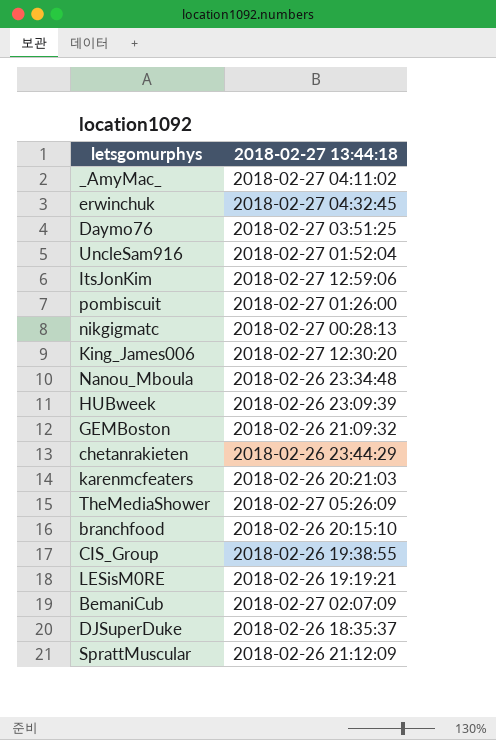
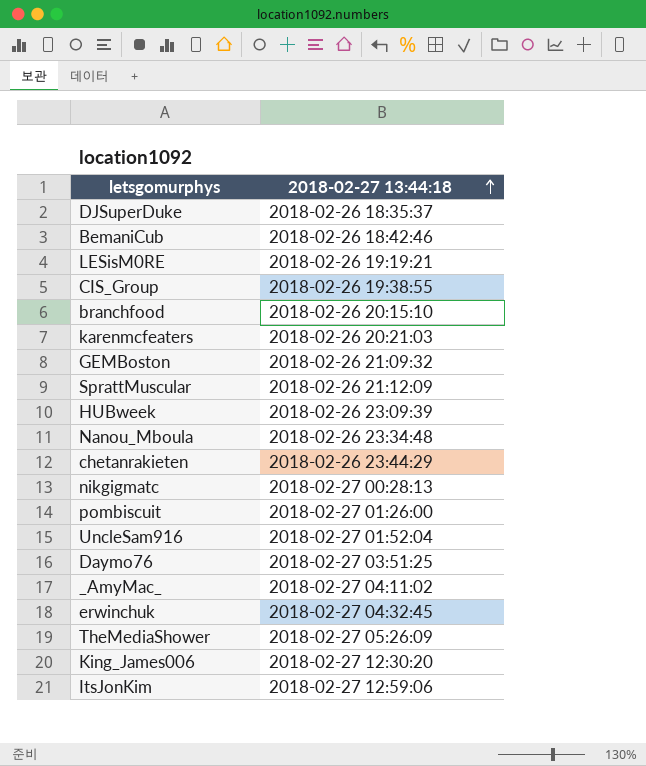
row order: none -> 2018-02-27 13:44:18 ascending
BemaniCub | 2018-02-27 13:44:18: 2018-02-27 02:07:09 -> 2018-02-26 18:42:46

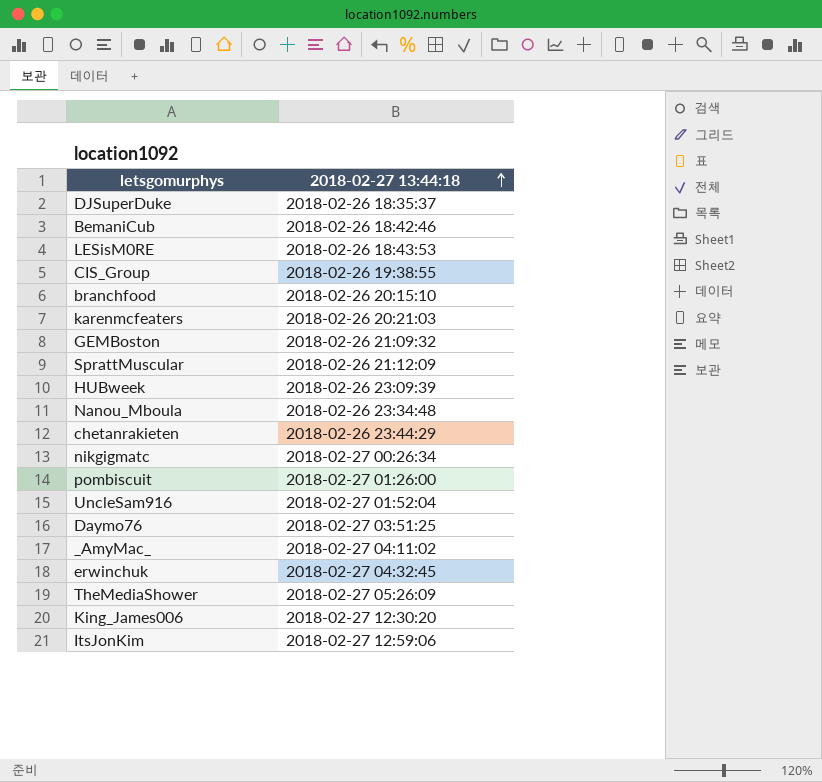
LESisM0RE | 2018-02-27 13:44:18: 2018-02-26 19:19:21 -> 2018-02-26 18:43:53
nikgigmatc | 2018-02-27 13:44:18: 2018-02-27 00:28:13 -> 2018-02-27 00:26:34

